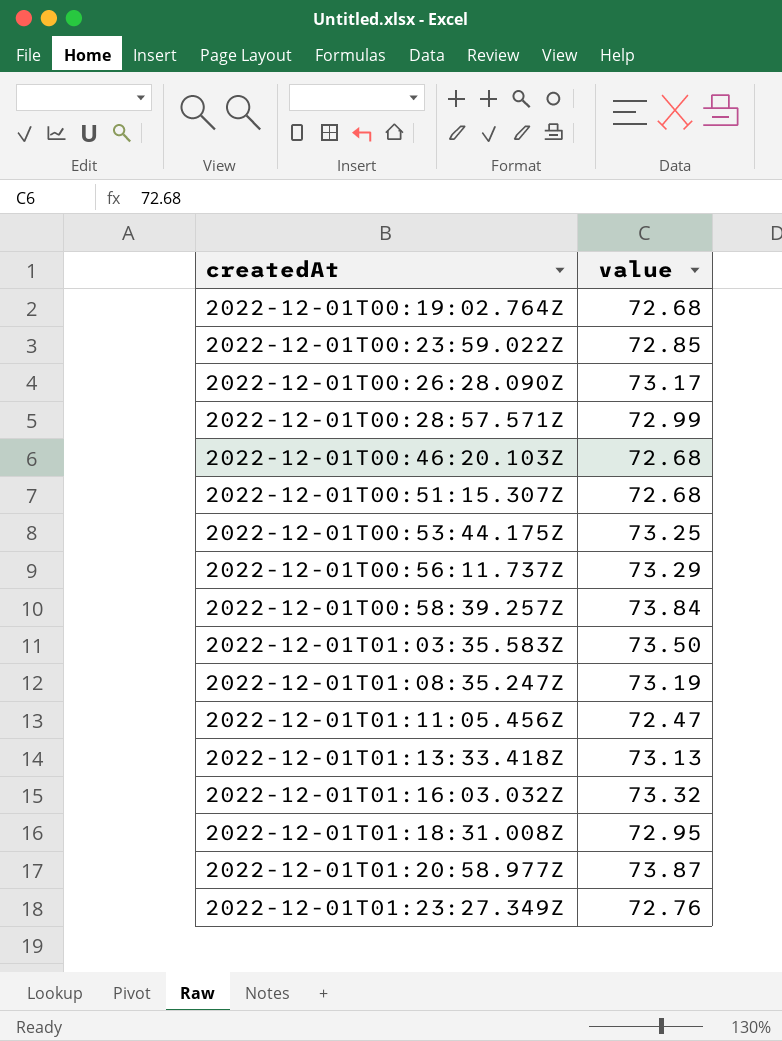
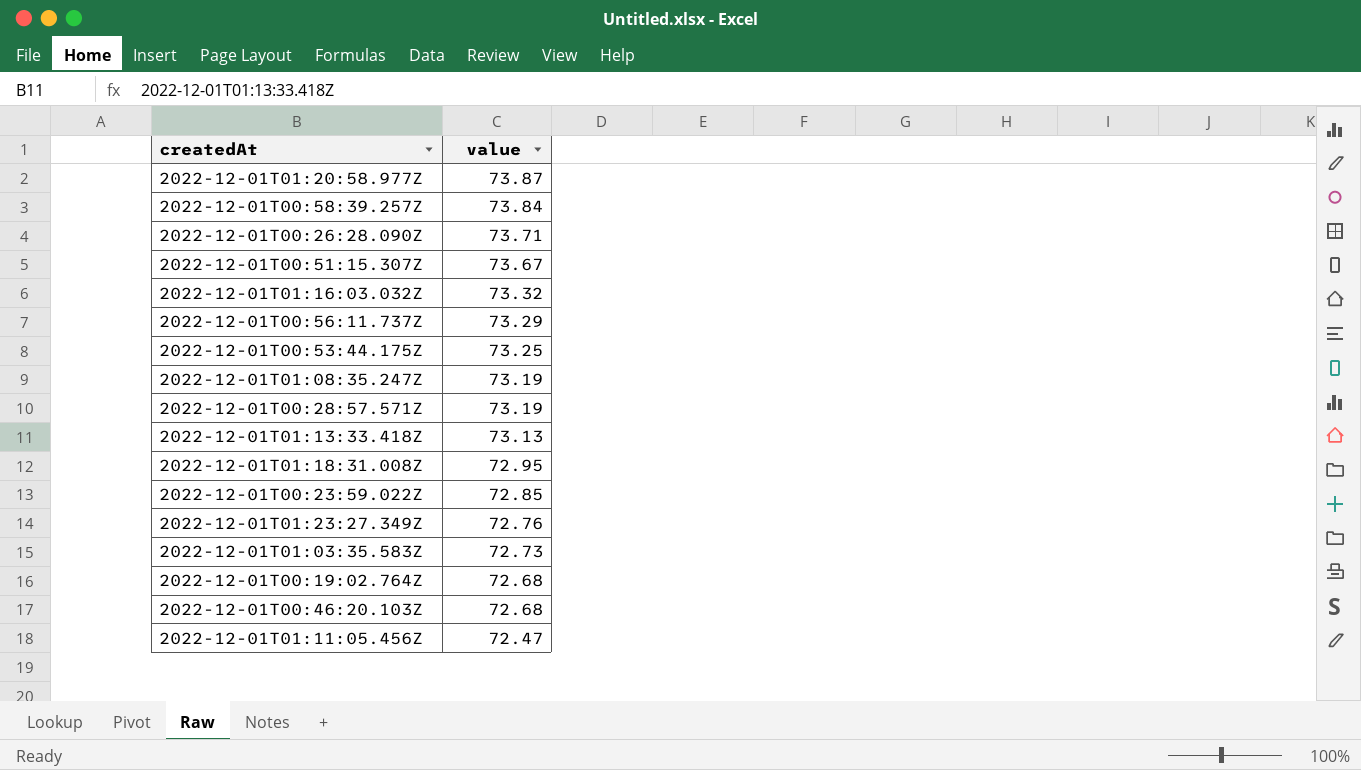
row order: createdAt ascending -> value descending
2022-12-01T00:26:28.090Z | value: 73.17 -> 73.71
2022-12-01T00:51:15.307Z | value: 72.68 -> 73.67
2022-12-01T00:28:57.571Z | value: 72.99 -> 73.19
2022-12-01T01:03:35.583Z | value: 73.50 -> 72.73

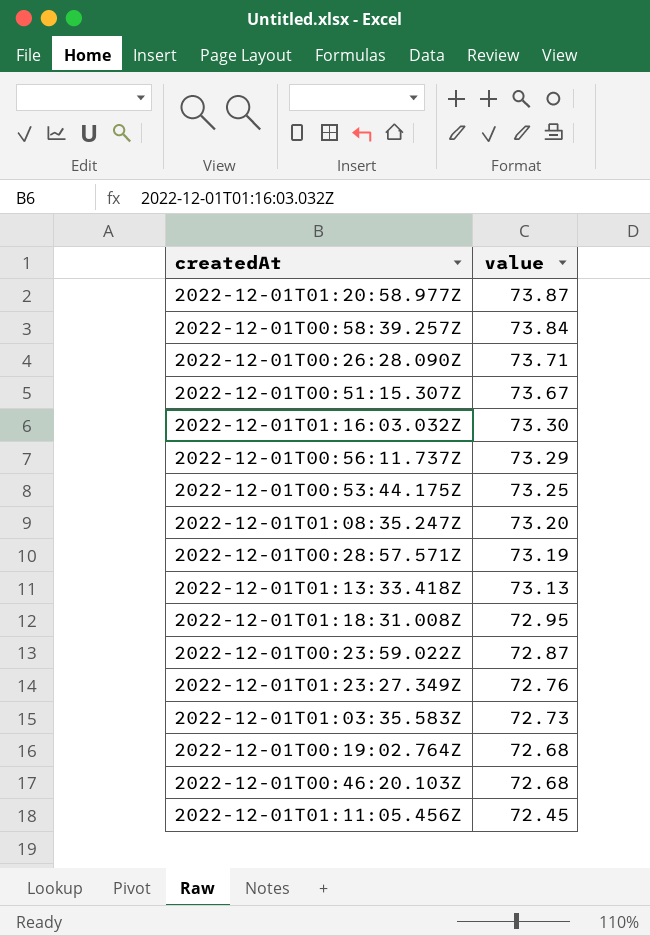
2022-12-01T01:16:03.032Z | value: 73.32 -> 73.30
2022-12-01T01:08:35.247Z | value: 73.19 -> 73.20
2022-12-01T00:23:59.022Z | value: 72.85 -> 72.87
2022-12-01T01:11:05.456Z | value: 72.47 -> 72.45

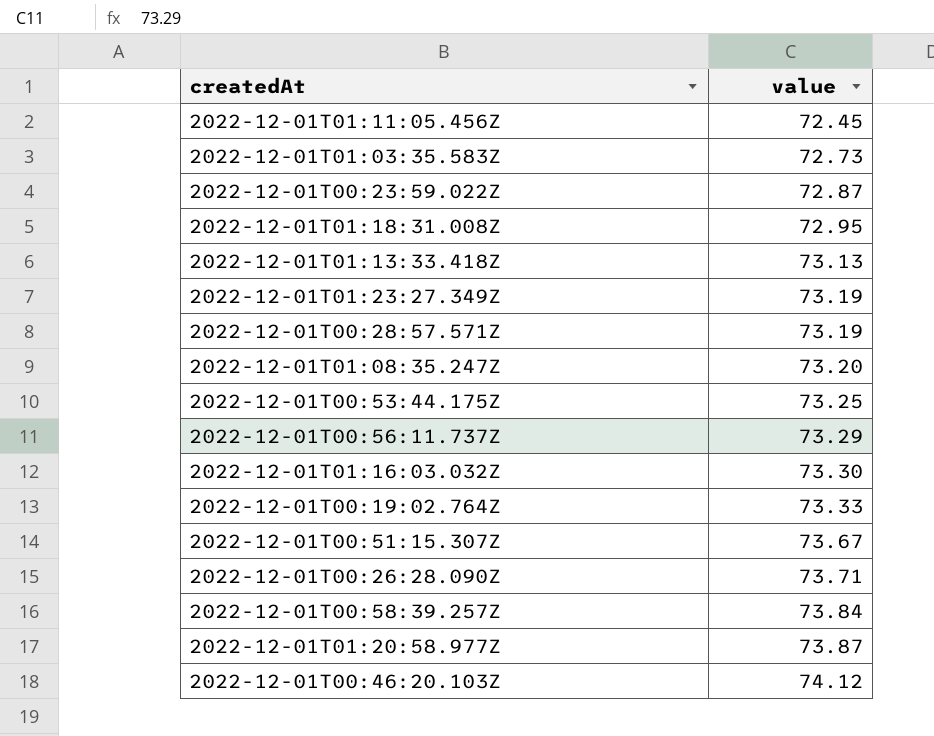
row order: value descending -> value ascending
2022-12-01T01:23:27.349Z | value: 72.76 -> 73.19
2022-12-01T00:19:02.764Z | value: 72.68 -> 73.33
2022-12-01T00:46:20.103Z | value: 72.68 -> 74.12

